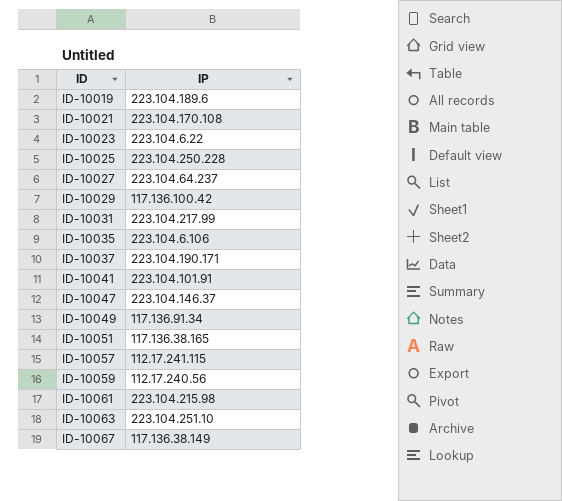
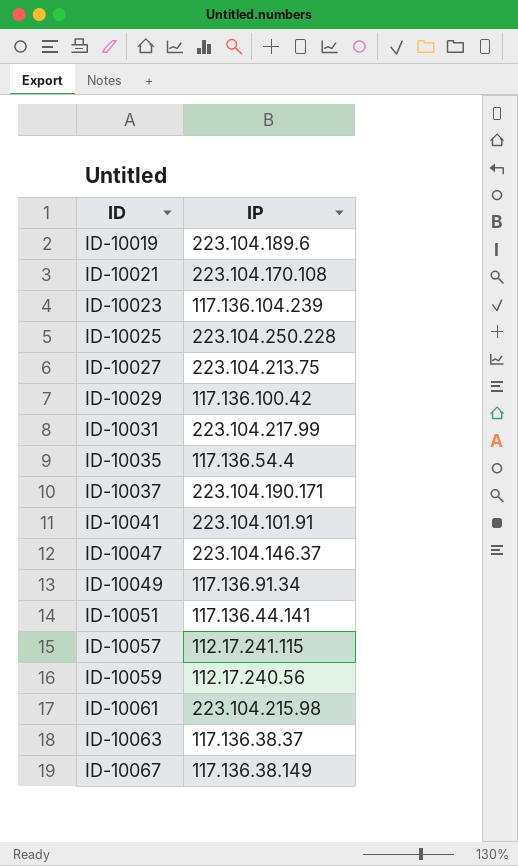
ID-10023 | IP: 223.104.6.22 -> 117.136.104.239
ID-10027 | IP: 223.104.64.237 -> 223.104.213.75
ID-10035 | IP: 223.104.6.106 -> 117.136.54.4
ID-10051 | IP: 117.136.38.165 -> 117.136.44.141
ID-10063 | IP: 223.104.251.10 -> 117.136.38.37

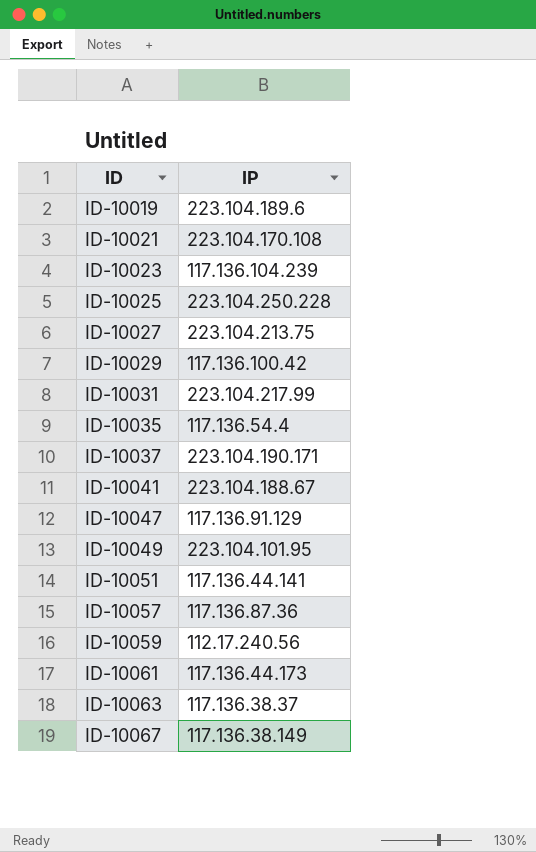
ID-10041 | IP: 223.104.101.91 -> 223.104.188.67
ID-10047 | IP: 223.104.146.37 -> 117.136.91.129
ID-10049 | IP: 117.136.91.34 -> 223.104.101.95
ID-10057 | IP: 112.17.241.115 -> 117.136.87.36
ID-10061 | IP: 223.104.215.98 -> 117.136.44.173

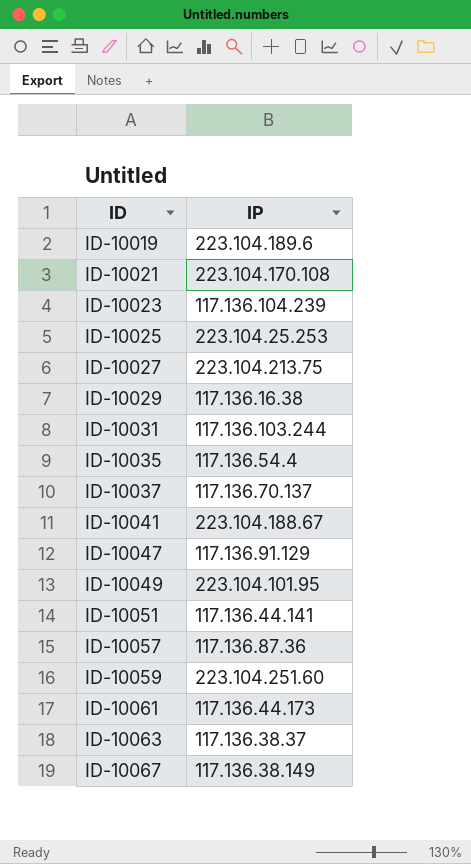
ID-10025 | IP: 223.104.250.228 -> 223.104.25.253
ID-10029 | IP: 117.136.100.42 -> 117.136.16.38
ID-10031 | IP: 223.104.217.99 -> 117.136.103.244
ID-10037 | IP: 223.104.190.171 -> 117.136.70.137
ID-10059 | IP: 112.17.240.56 -> 223.104.251.60

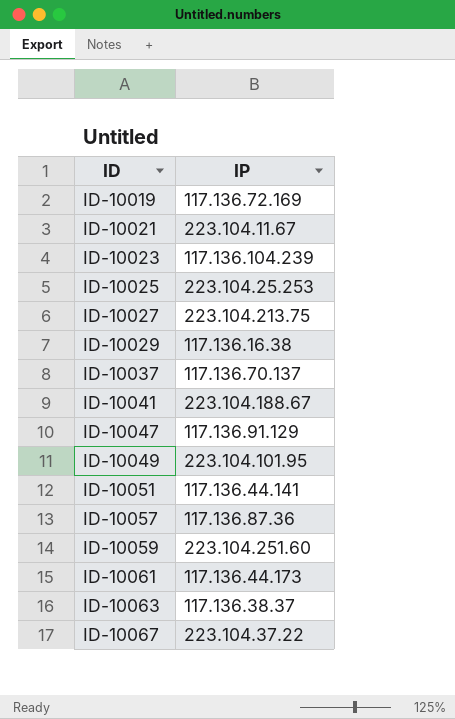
row ID-10031: 117.136.103.244 -> none
row ID-10035: 117.136.54.4 -> none
ID-10019 | IP: 223.104.189.6 -> 117.136.72.169
ID-10021 | IP: 223.104.170.108 -> 223.104.11.67
ID-10067 | IP: 117.136.38.149 -> 223.104.37.22

